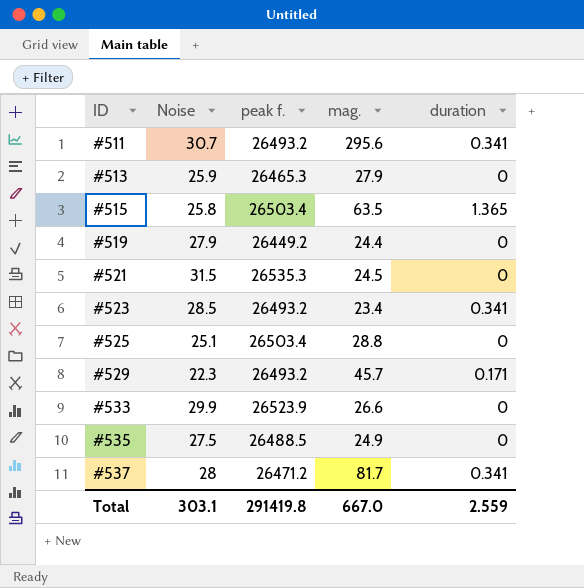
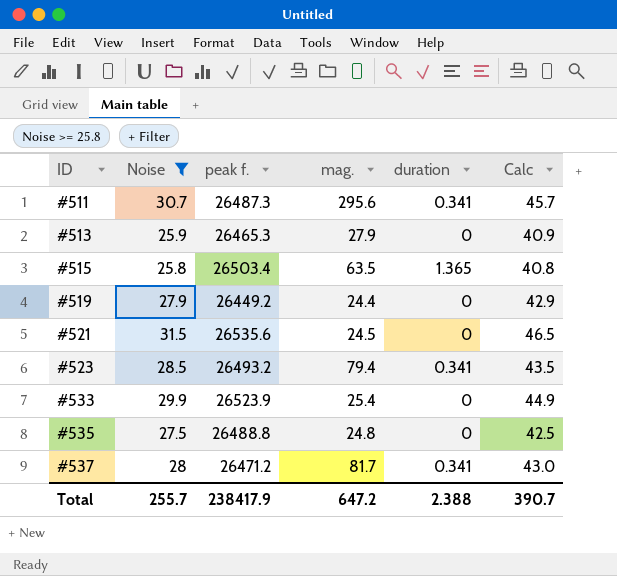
filter: none -> Noise >= 25.8
column Calc | formula: none -> [Noise] + 15
#511 | peak f.: 26493.2 -> 26487.3
#521 | peak f.: 26535.3 -> 26535.6
#523 | mag.: 23.4 -> 79.4
#533 | mag.: 26.6 -> 25.4
#535 | peak f.: 26488.5 -> 26488.8
#535 | mag.: 24.9 -> 24.8
Total | Noise: 303.1 -> 255.7
Total | peak f.: 291419.8 -> 238417.9
Total | mag.: 667.0 -> 647.2
Total | duration: 2.559 -> 2.388

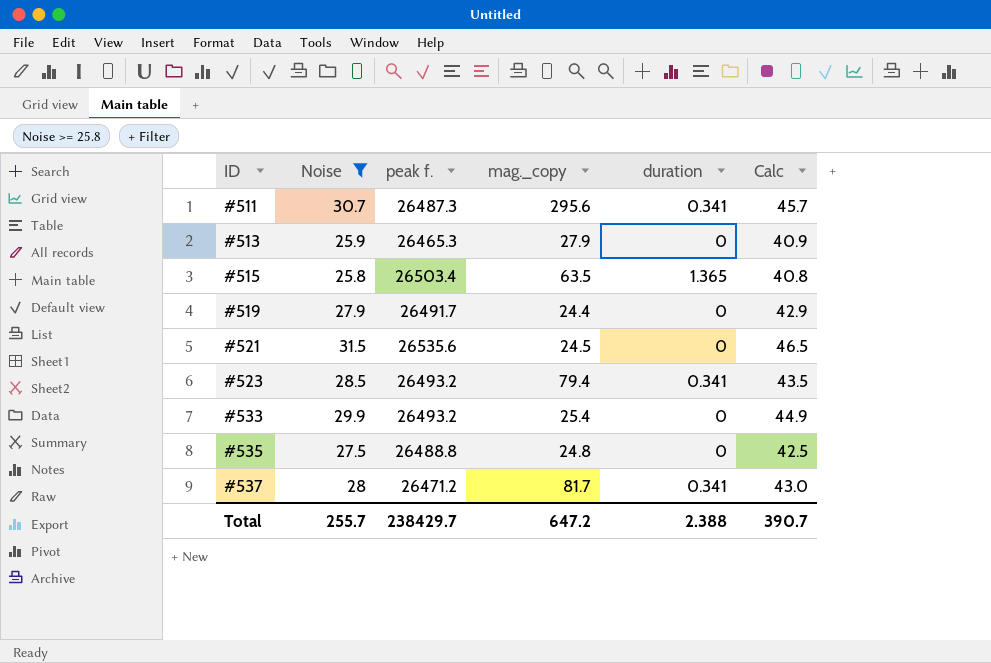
column name: mag. -> mag._copy
#519 | peak f.: 26449.2 -> 26491.7
#533 | peak f.: 26523.9 -> 26493.2
Total | peak f.: 238417.9 -> 238429.7

